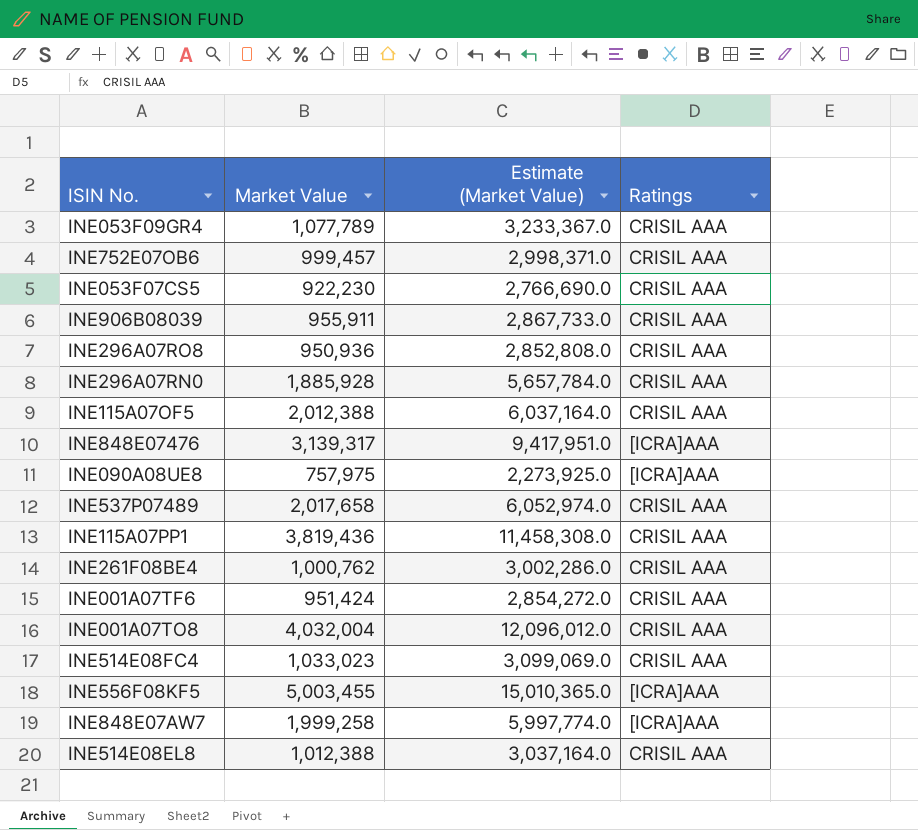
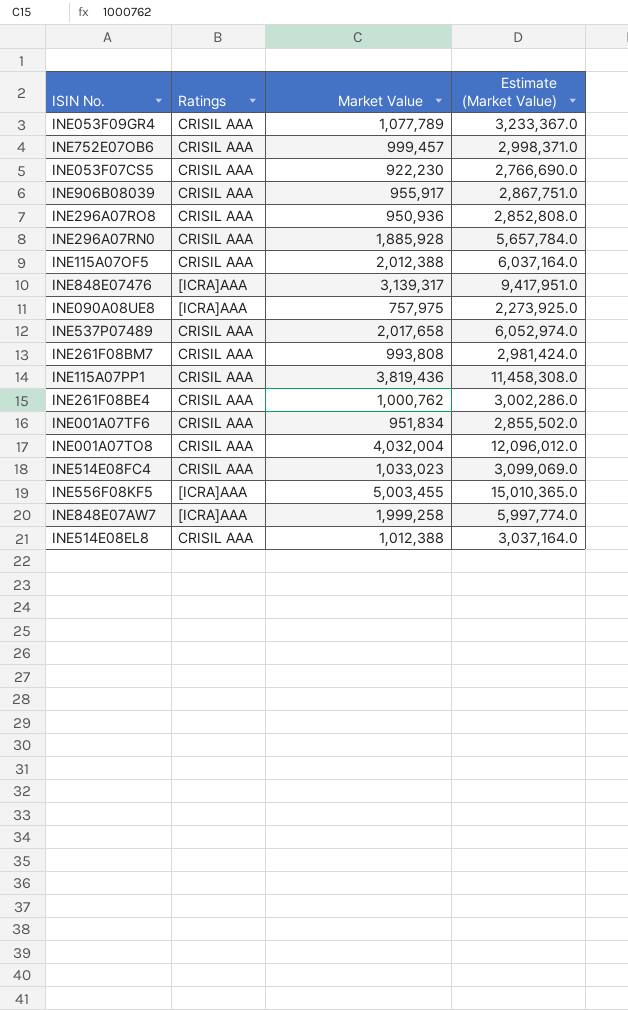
column Ratings | position: 4 -> 2
INE906B08039 | Market Value: 955,911 -> 955,917
INE906B08039 | Estimate (Market Value): 2,867,733.0 -> 2,867,751.0
row INE261F08BM7: none -> CRISIL AAA | 993,808 | 2,981,424.0
INE001A07TF6 | Market Value: 951,424 -> 951,834
INE001A07TF6 | Estimate (Market Value): 2,854,272.0 -> 2,855,502.0

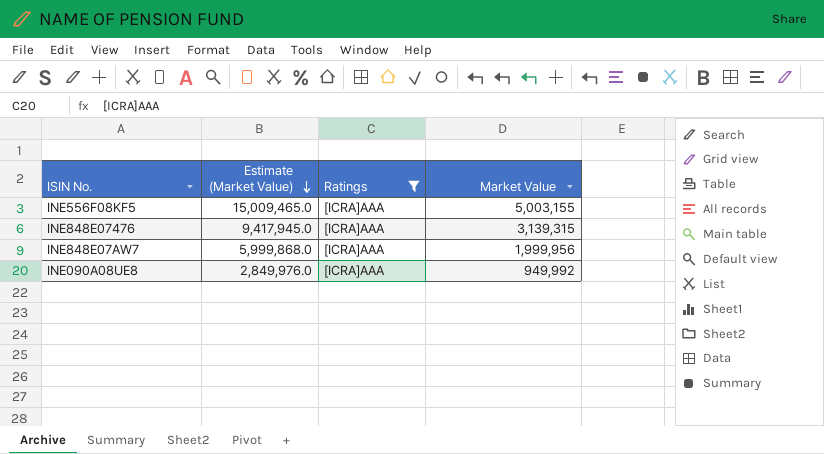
filter: none -> Ratings = [ICRA]AAA
row order: none -> Estimate (Market Value) descending
column Estimate (Market Value) | position: 4 -> 2
INE556F08KF5 | Estimate (Market Value): 15,010,365.0 -> 15,009,465.0
INE556F08KF5 | Market Value: 5,003,455 -> 5,003,155
INE848E07476 | Estimate (Market Value): 9,417,951.0 -> 9,417,945.0
INE848E07476 | Market Value: 3,139,317 -> 3,139,315
INE848E07AW7 | Estimate (Market Value): 5,997,774.0 -> 5,999,868.0
INE848E07AW7 | Market Value: 1,999,258 -> 1,999,956
INE090A08UE8 | Estimate (Market Value): 2,273,925.0 -> 2,849,976.0
INE090A08UE8 | Market Value: 757,975 -> 949,992

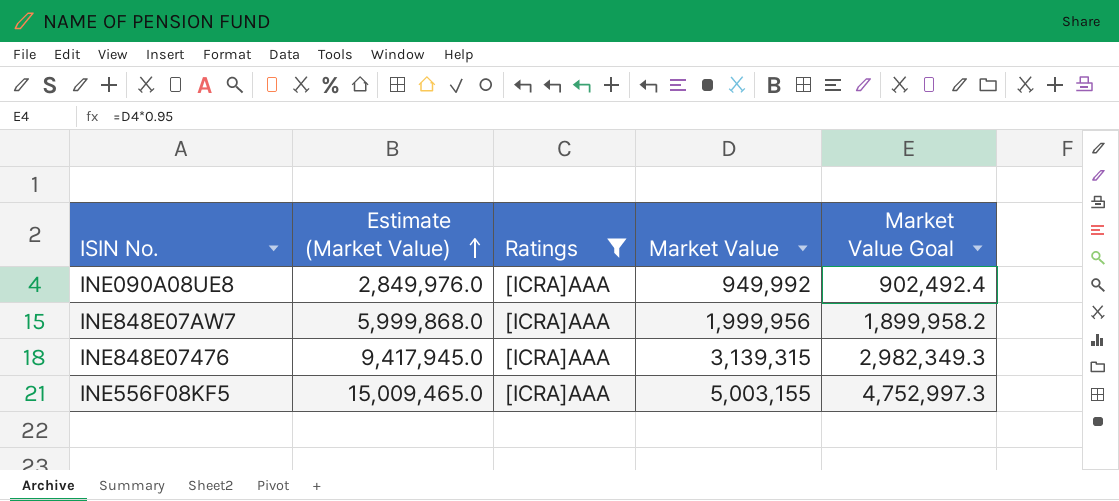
row order: Estimate (Market Value) descending -> Estimate (Market Value) ascending
column Market Value Goal | formula: none -> [Market Value] * 0.95

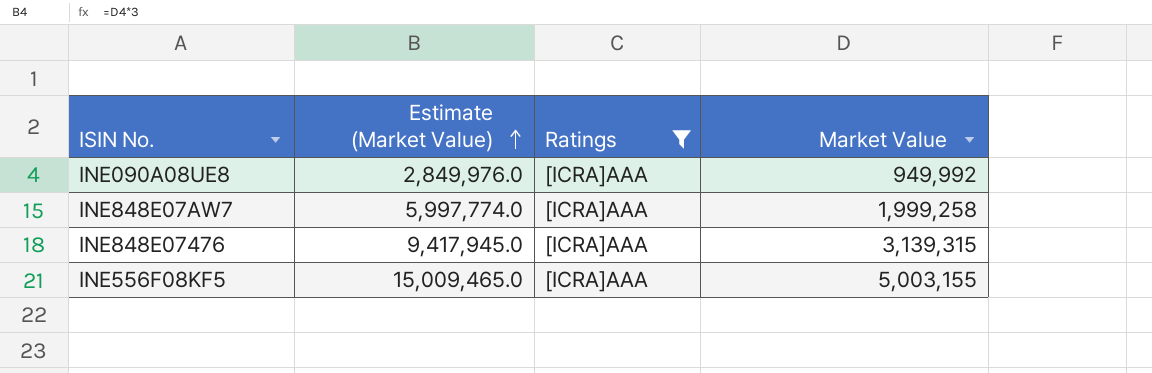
column Market Value Goal | formula: [Market Value] * 0.95 -> none
INE848E07AW7 | Estimate (Market Value): 5,999,868.0 -> 5,997,774.0
INE848E07AW7 | Market Value: 1,999,956 -> 1,999,258

